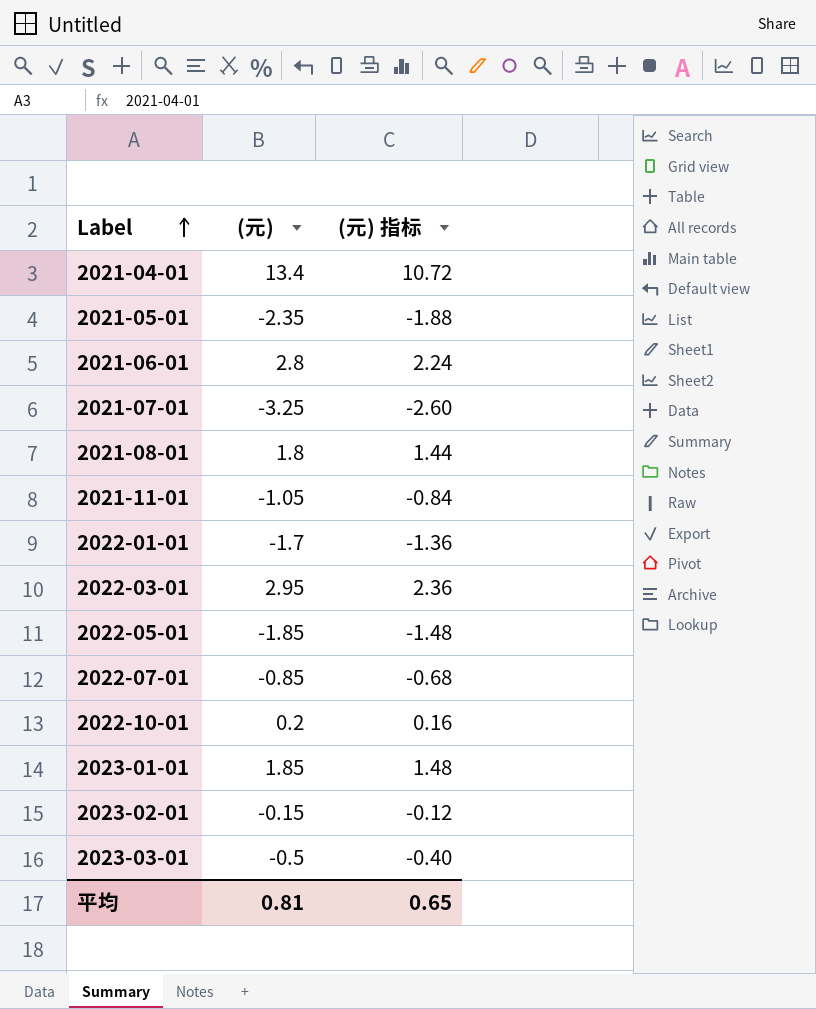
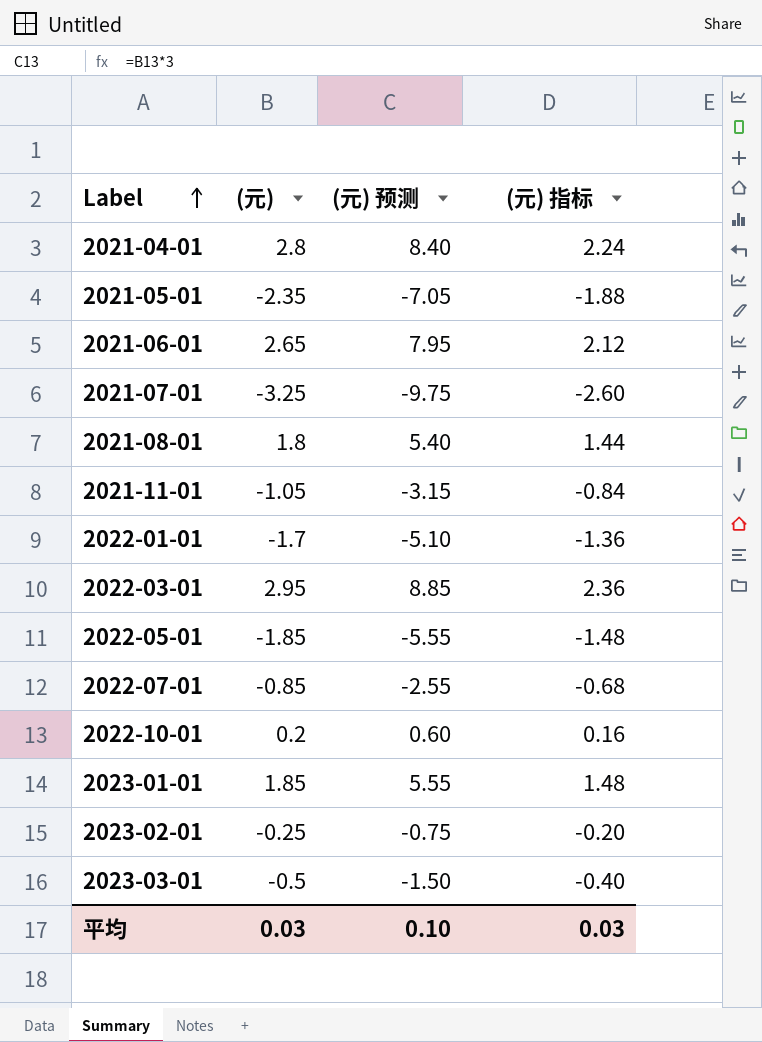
column (元) 预测 | formula: none -> [(元)] * 3
2021-04-01 | (元): 13.4 -> 2.8
2021-04-01 | (元) 指标: 10.72 -> 2.24
2021-06-01 | (元): 2.8 -> 2.65
2021-06-01 | (元) 指标: 2.24 -> 2.12
2023-02-01 | (元): -0.15 -> -0.25
2023-02-01 | (元) 指标: -0.12 -> -0.20
平均 | (元): 0.81 -> 0.03
平均 | (元) 指标: 0.65 -> 0.03

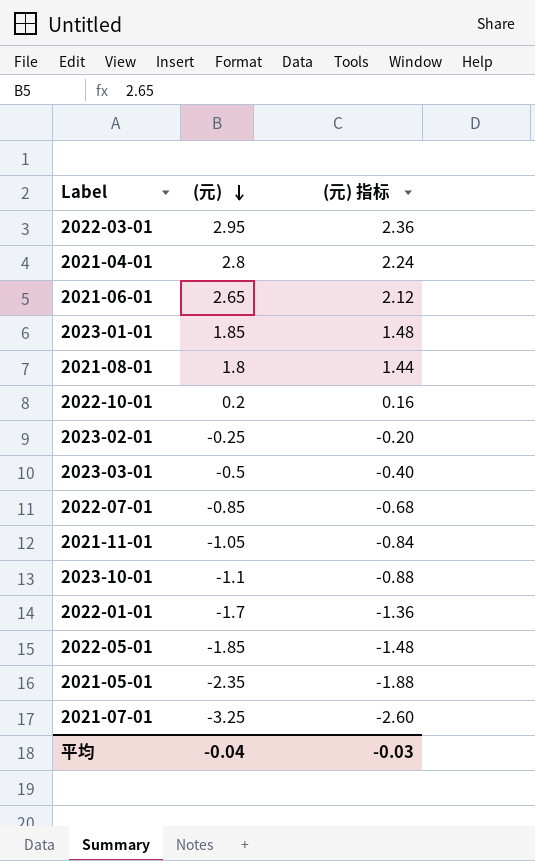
row order: Label ascending -> (元) descending
column (元) 预测 | formula: [(元)] * 3 -> none
row 2023-10-01: none -> -1.1 | -0.88
平均 | (元): 0.03 -> -0.04
平均 | (元) 指标: 0.03 -> -0.03

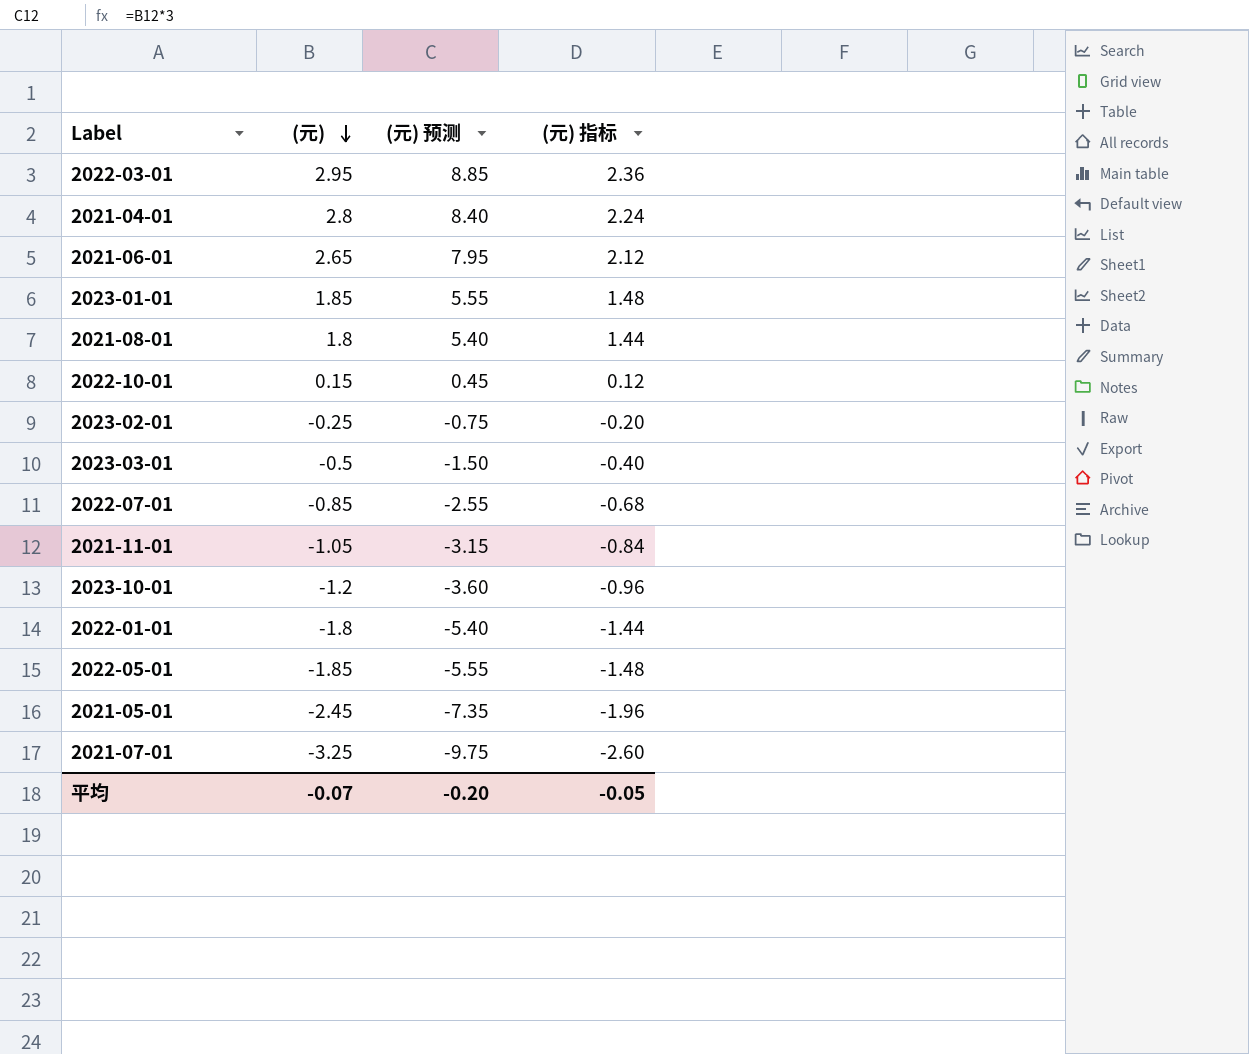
column (元) 预测 | formula: none -> [(元)] * 3
2022-10-01 | (元): 0.2 -> 0.15
2022-10-01 | (元) 指标: 0.16 -> 0.12
2023-10-01 | (元): -1.1 -> -1.2
2023-10-01 | (元) 指标: -0.88 -> -0.96
2022-01-01 | (元): -1.7 -> -1.8
2022-01-01 | (元) 指标: -1.36 -> -1.44
2021-05-01 | (元): -2.35 -> -2.45
2021-05-01 | (元) 指标: -1.88 -> -1.96
平均 | (元): -0.04 -> -0.07
平均 | (元) 指标: -0.03 -> -0.05

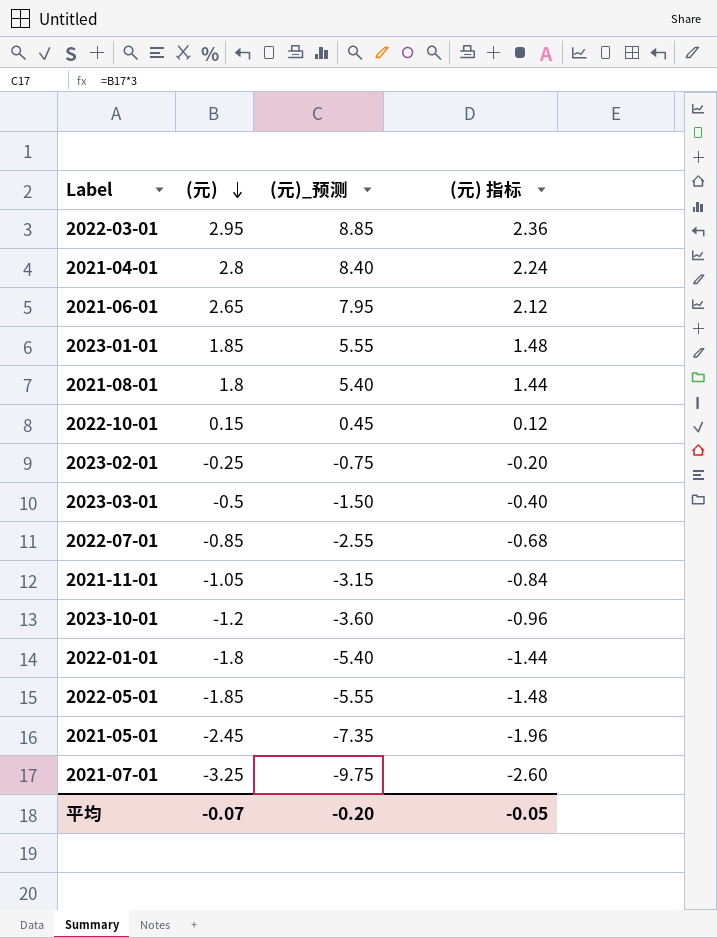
column name: (元) 预测 -> (元)_预测

